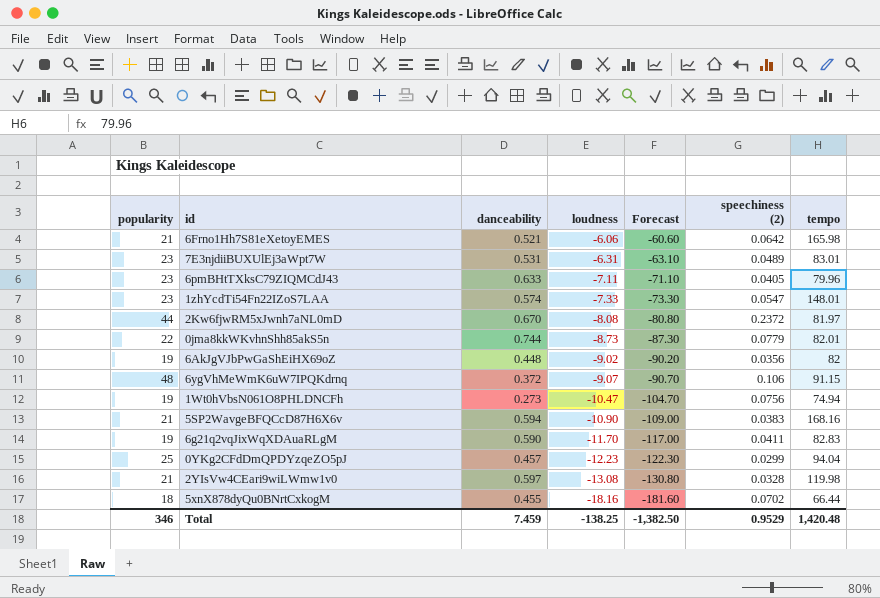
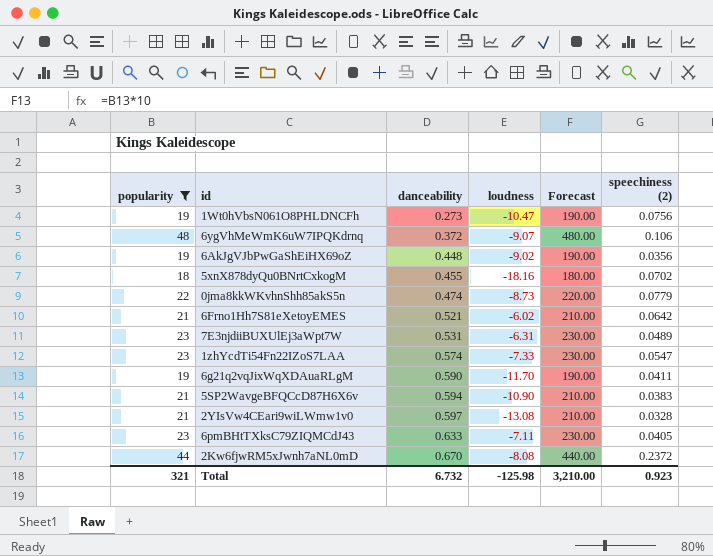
filter: none -> popularity != 25
row order: loudness descending -> danceability ascending
column tempo | position: 7 -> none
column Forecast | formula: [loudness] * 10 -> [popularity] * 10
0jma8kkWKvhnShh85akS5n | danceability: 0.744 -> 0.474
6Frno1Hh7S81eXetoyEMES | loudness: -6.06 -> -6.02
Total | popularity: 346 -> 321
Total | danceability: 7.459 -> 6.732
Total | loudness: -138.25 -> -125.98
Total | Forecast: -1,382.50 -> 3,210.00
Total | speechiness (2): 0.9529 -> 0.923

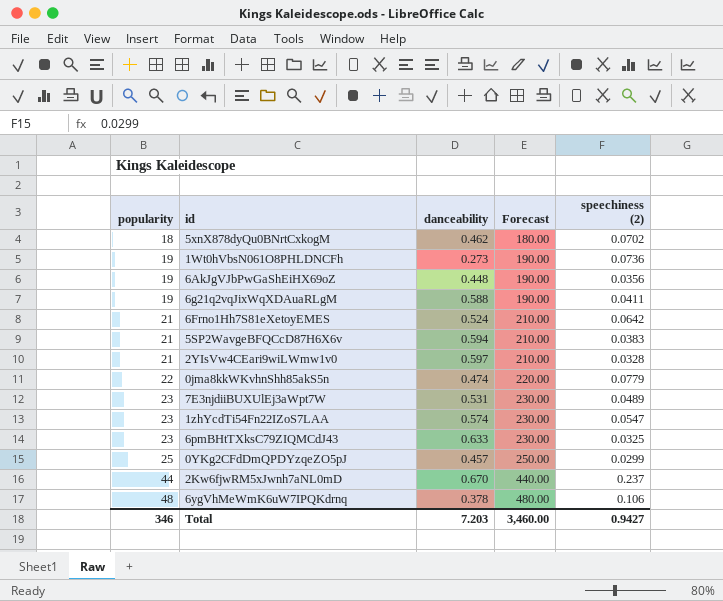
filter: popularity != 25 -> none
row order: danceability ascending -> popularity ascending
column loudness | position: 4 -> none
5xnX878dyQu0BNrtCxkogM | danceability: 0.455 -> 0.462
1Wt0hVbsN061O8PHLDNCFh | speechiness (2): 0.0756 -> 0.0736
6g21q2vqJixWqXDAuaRLgM | danceability: 0.590 -> 0.588
6Frno1Hh7S81eXetoyEMES | danceability: 0.521 -> 0.524
6pmBHtTXksC79ZIQMCdJ43 | speechiness (2): 0.0405 -> 0.0325
2Kw6fjwRM5xJwnh7aNL0mD | speechiness (2): 0.2372 -> 0.237
6ygVhMeWmK6uW7IPQKdrnq | danceability: 0.372 -> 0.378
Total | popularity: 321 -> 346
Total | danceability: 6.732 -> 7.203
Total | Forecast: 3,210.00 -> 3,460.00
Total | speechiness (2): 0.923 -> 0.9427

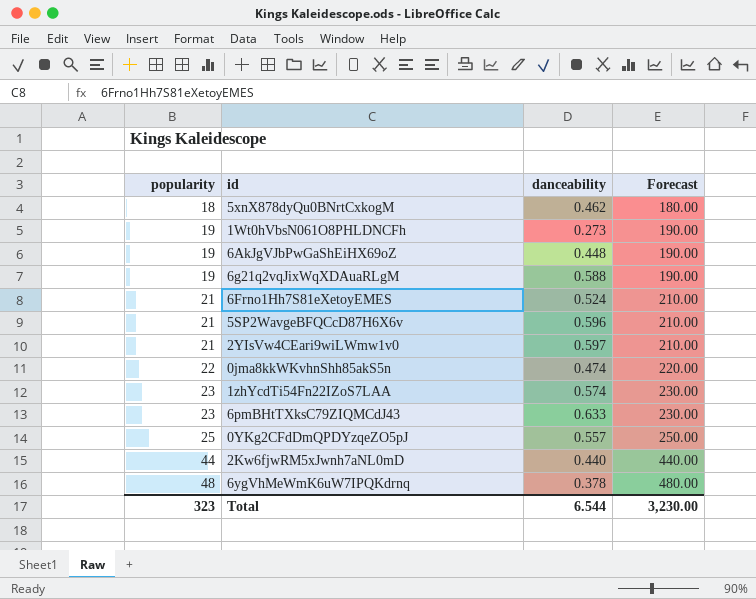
column speechiness (2) | position: 5 -> none
row 7E3njdiiBUXUlEj3aWpt7W: 23 | 0.531 | 230.00 | 0.0489 -> none
5SP2WavgeBFQCcD87H6X6v | danceability: 0.594 -> 0.596
0YKg2CFdDmQPDYzqeZO5pJ | danceability: 0.457 -> 0.557
2Kw6fjwRM5xJwnh7aNL0mD | danceability: 0.670 -> 0.440
Total | popularity: 346 -> 323
Total | danceability: 7.203 -> 6.544
Total | Forecast: 3,460.00 -> 3,230.00

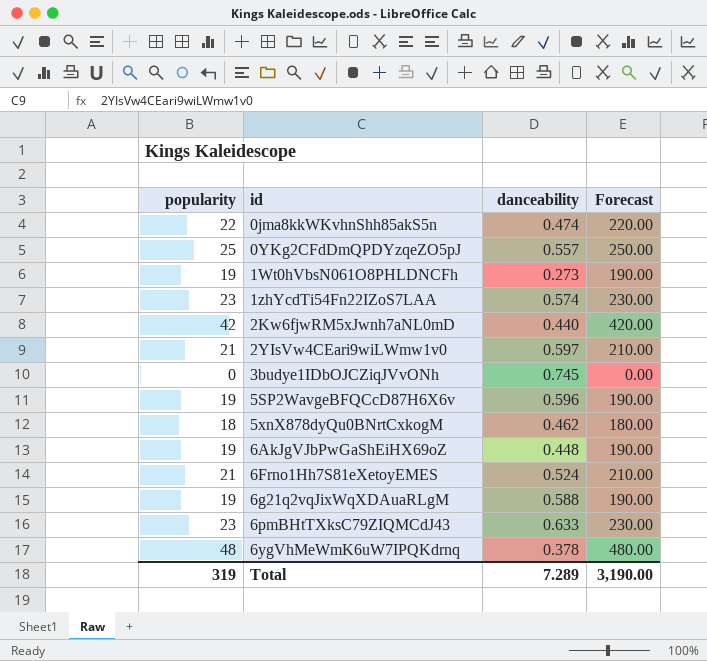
row order: popularity ascending -> id ascending
2Kw6fjwRM5xJwnh7aNL0mD | popularity: 44 -> 42
2Kw6fjwRM5xJwnh7aNL0mD | Forecast: 440.00 -> 420.00
row 3budye1IDbOJCZiqJVvONh: none -> 0 | 0.745 | 0.00
5SP2WavgeBFQCcD87H6X6v | popularity: 21 -> 19
5SP2WavgeBFQCcD87H6X6v | Forecast: 210.00 -> 190.00
Total | popularity: 323 -> 319
Total | danceability: 6.544 -> 7.289
Total | Forecast: 3,230.00 -> 3,190.00

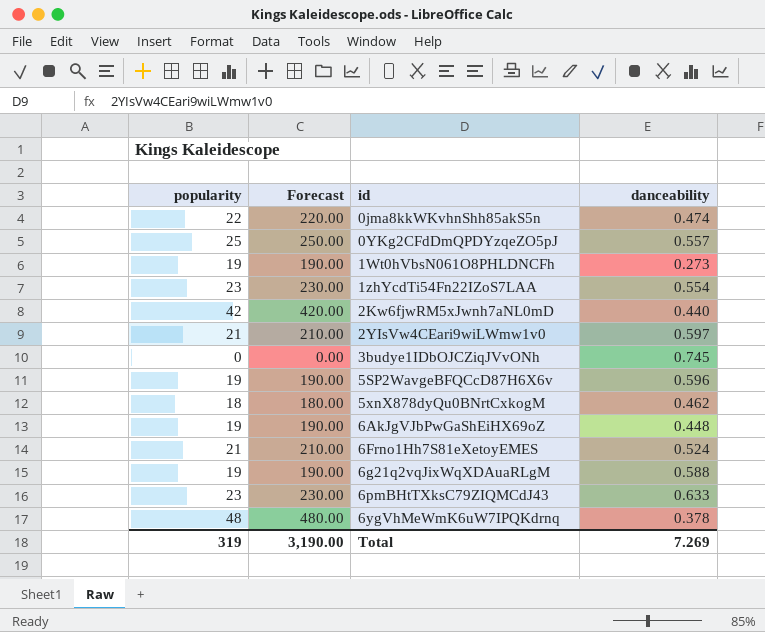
column Forecast | position: 4 -> 2
1zhYcdTi54Fn22IZoS7LAA | danceability: 0.574 -> 0.554
Total | danceability: 7.289 -> 7.269

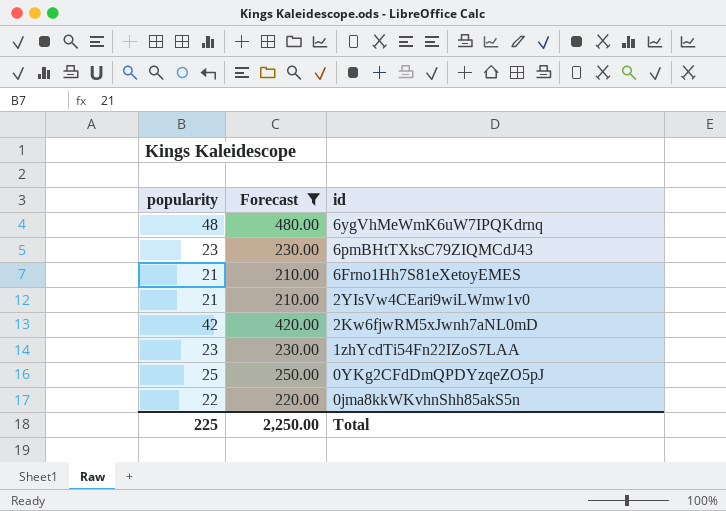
filter: none -> Forecast >= 210.00
row order: id ascending -> id descending
column danceability | position: 4 -> none
Total | popularity: 319 -> 225
Total | Forecast: 3,190.00 -> 2,250.00

